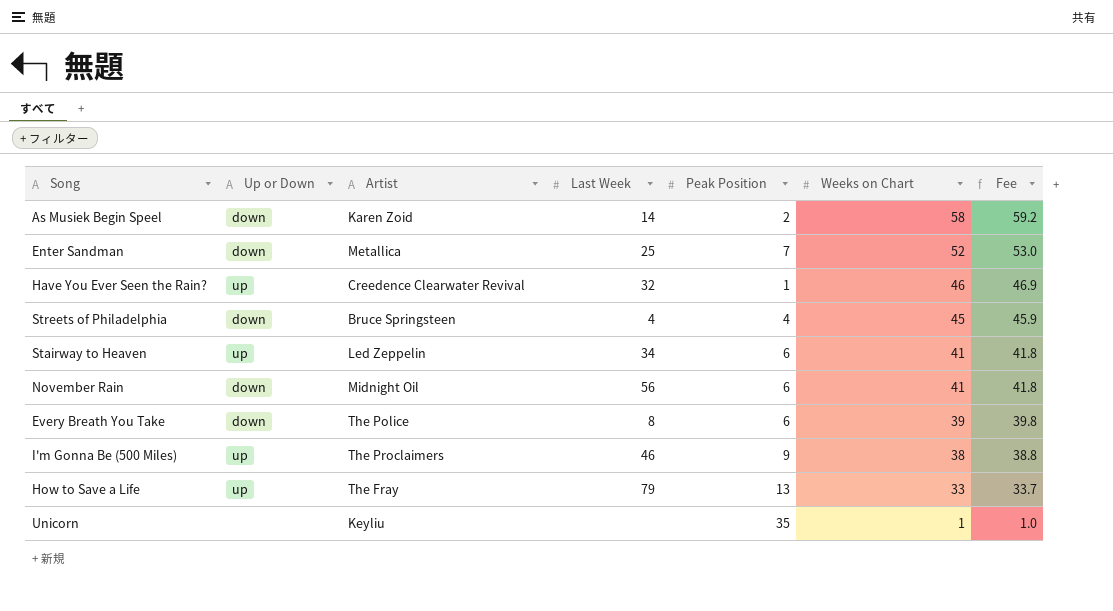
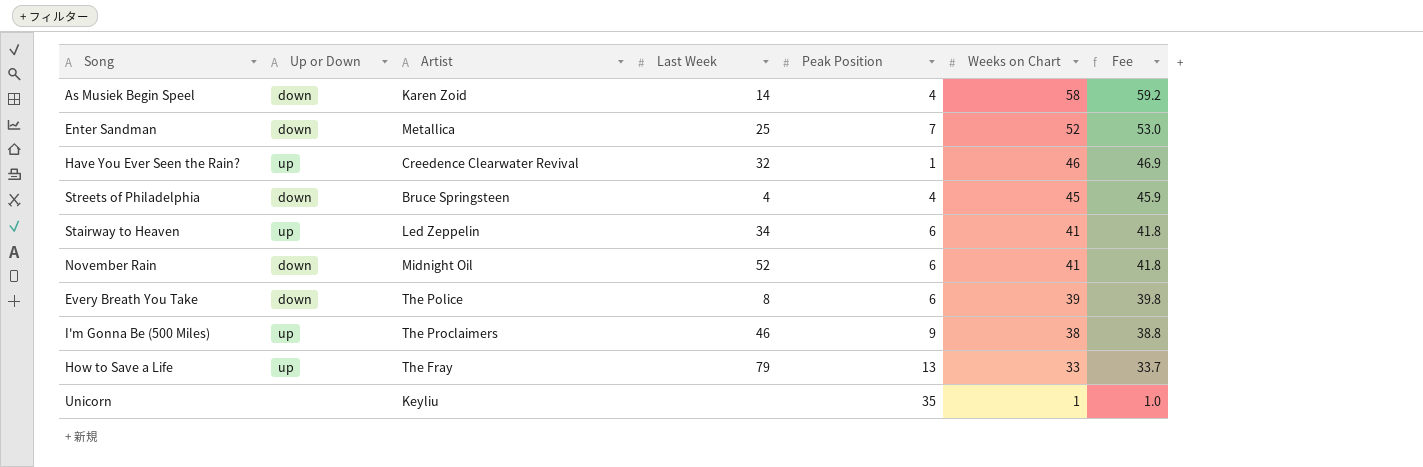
As Musiek Begin Speel | Peak Position: 2 -> 4
November Rain | Last Week: 56 -> 52

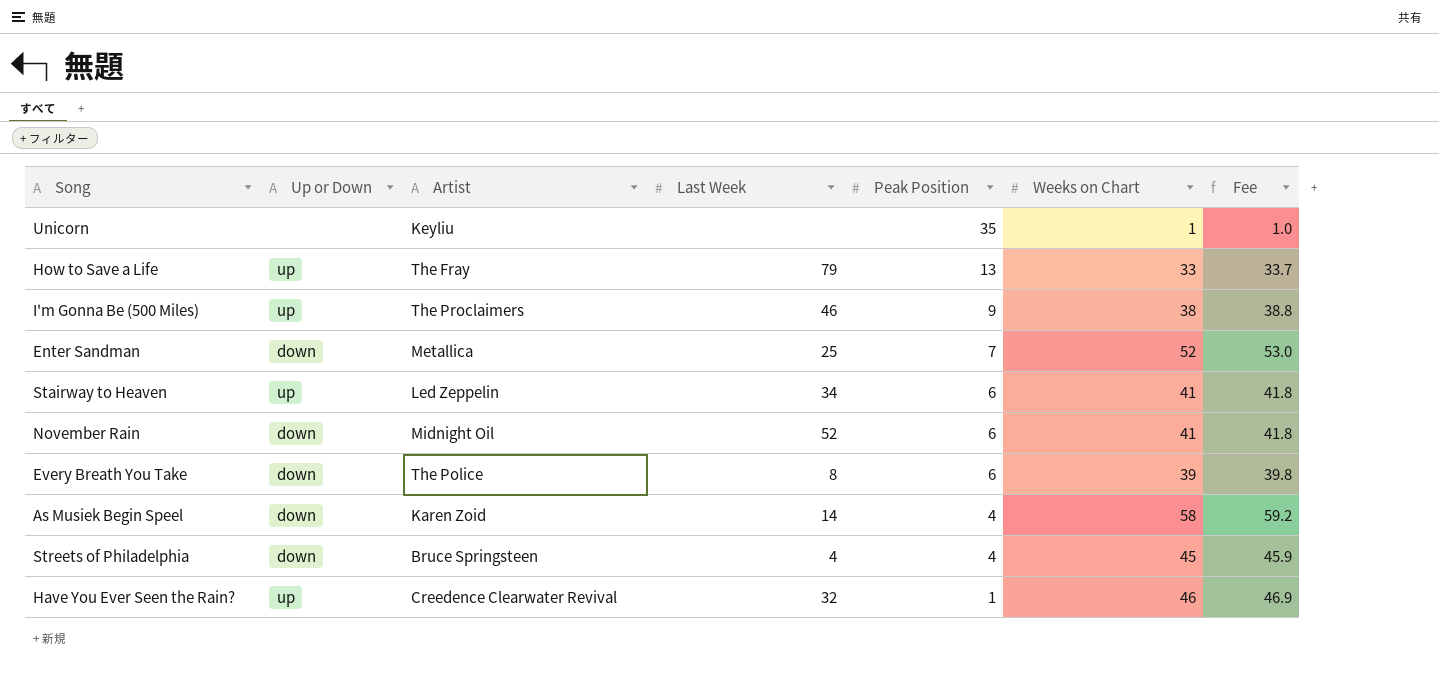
row order: Weeks on Chart descending -> Peak Position descending

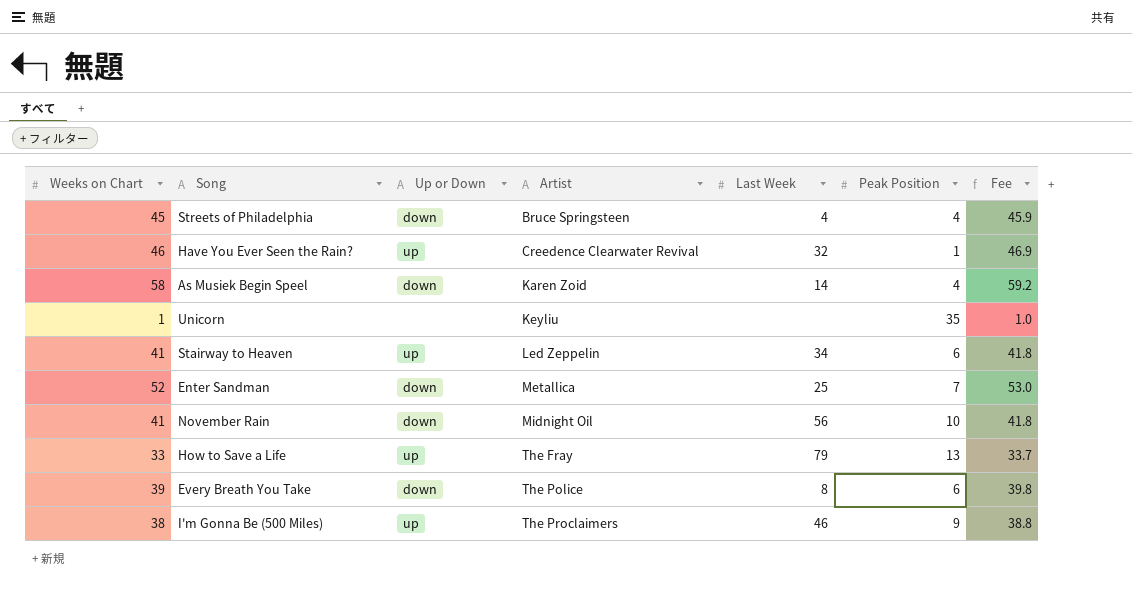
row order: Peak Position descending -> Artist ascending
column Weeks on Chart | position: 6 -> 1
November Rain | Last Week: 52 -> 56
November Rain | Peak Position: 6 -> 10

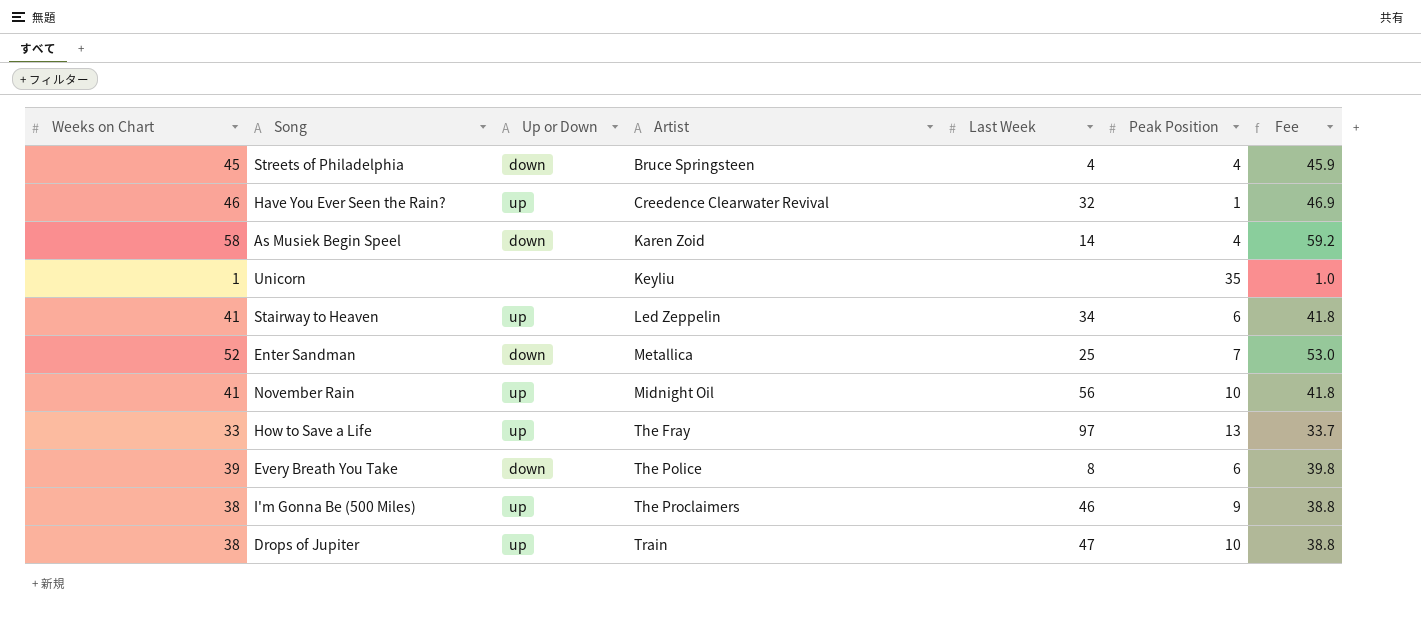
November Rain | Up or Down: down -> up
How to Save a Life | Last Week: 79 -> 97
row Drops of Jupiter: none -> 38 | up | Train | 47 | 10 | 38.8

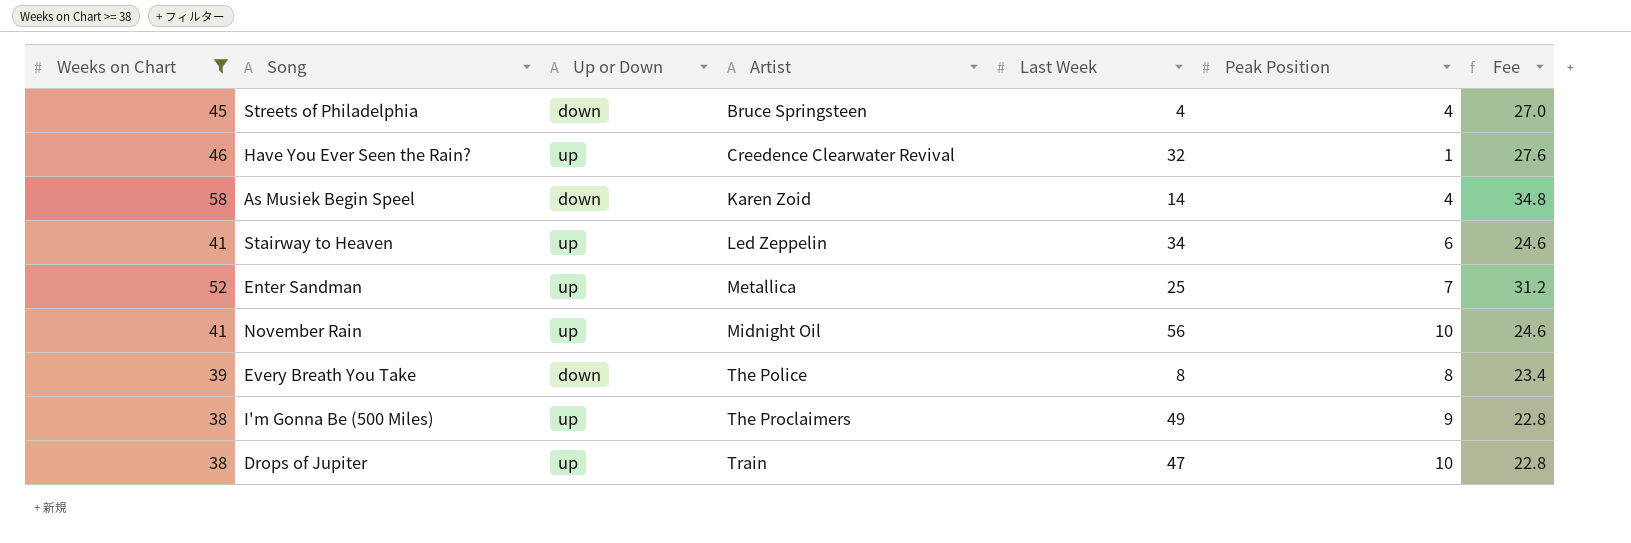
filter: none -> Weeks on Chart >= 38
column Fee | formula: [Weeks on Chart] * 1.02 -> [Weeks on Chart] * 0.6
Enter Sandman | Up or Down: down -> up
Every Breath You Take | Peak Position: 6 -> 8
I'm Gonna Be (500 Miles) | Last Week: 46 -> 49

